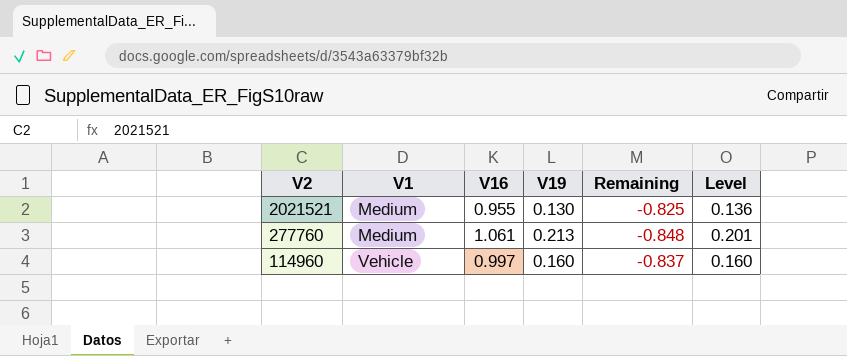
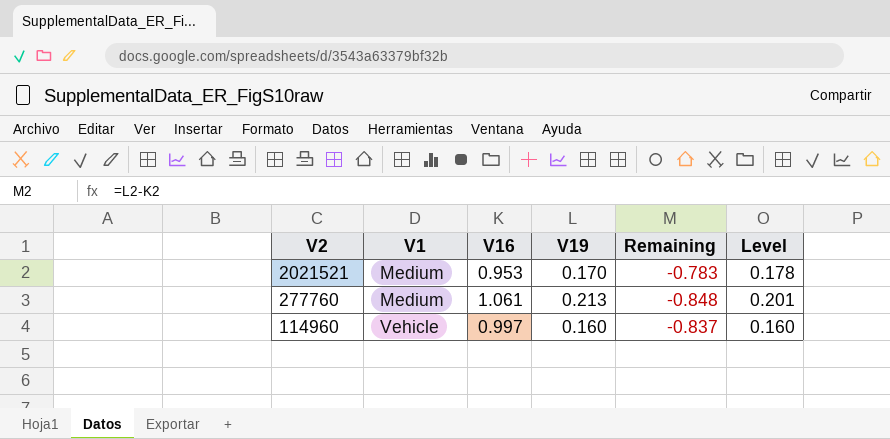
2021521 | V16: 0.955 -> 0.953
2021521 | V19: 0.130 -> 0.170
2021521 | Remaining: -0.825 -> -0.783
2021521 | Level: 0.136 -> 0.178

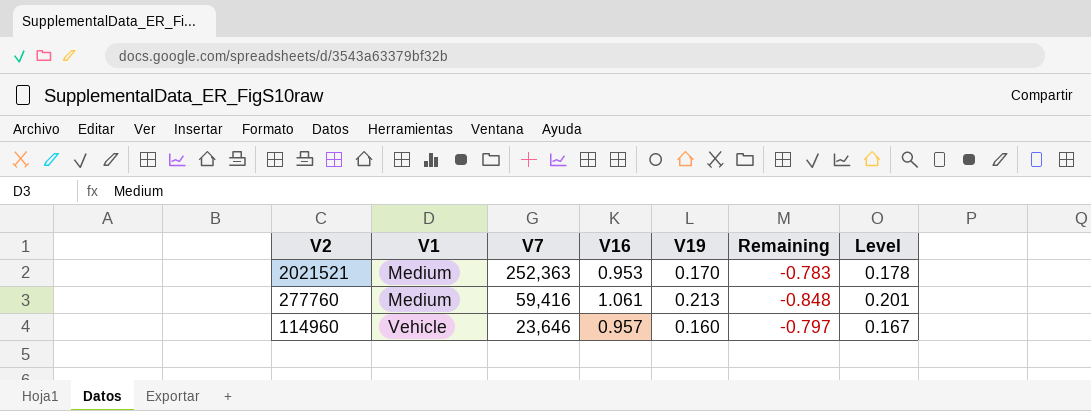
column V7 | position: none -> 3
114960 | V16: 0.997 -> 0.957
114960 | Remaining: -0.837 -> -0.797
114960 | Level: 0.160 -> 0.167

